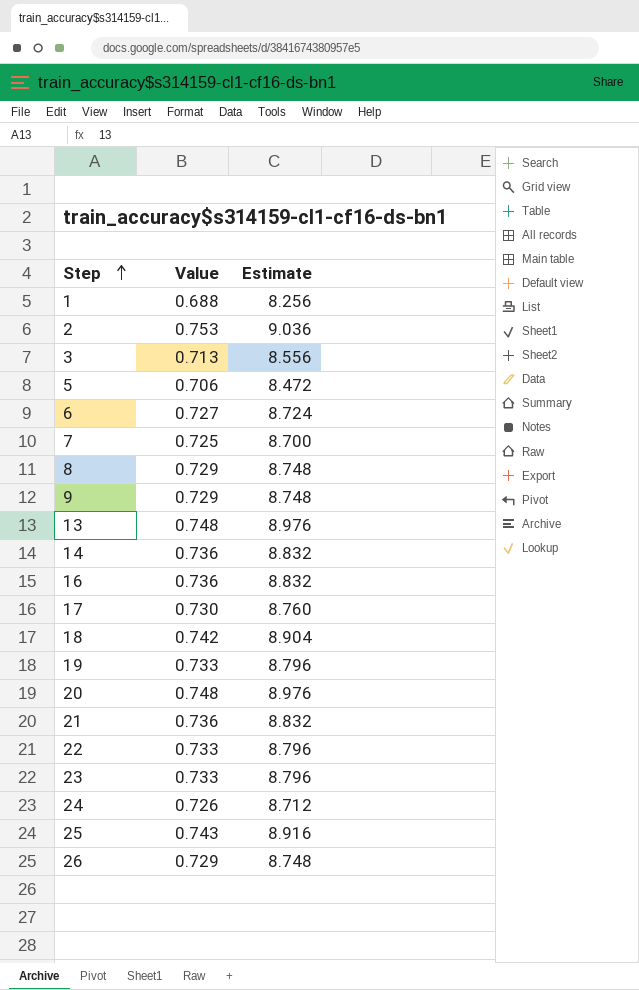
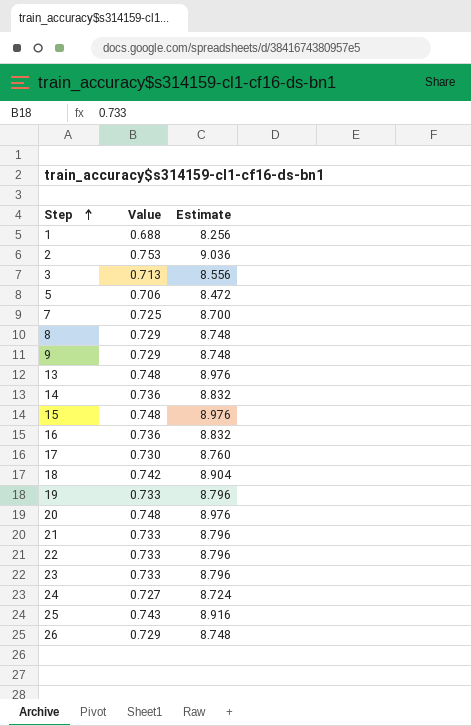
row 6: 0.727 | 8.724 -> none
row 15: none -> 0.748 | 8.976
21 | Value: 0.736 -> 0.733
21 | Estimate: 8.832 -> 8.796
24 | Value: 0.726 -> 0.727
24 | Estimate: 8.712 -> 8.724

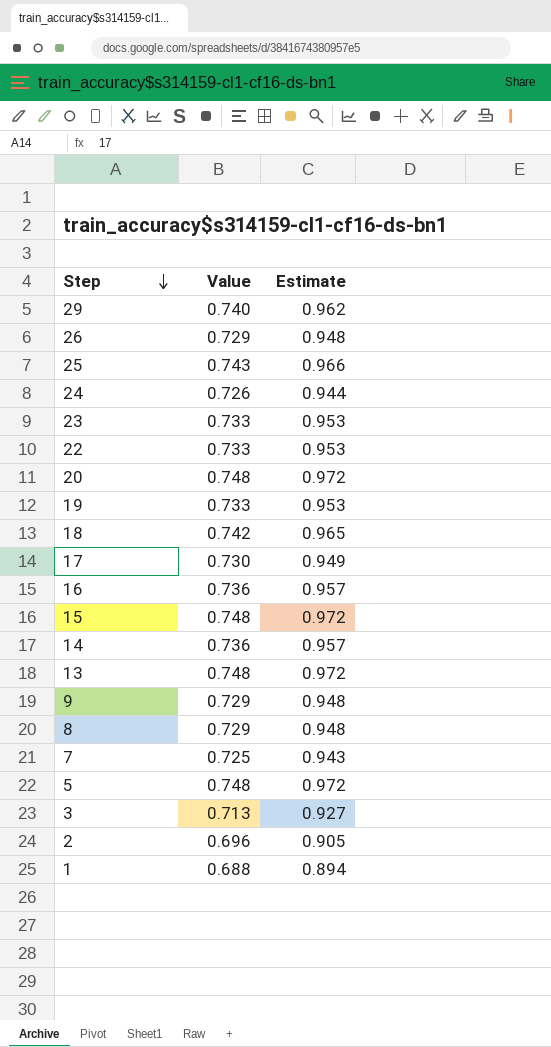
row order: Step ascending -> Step descending
column Estimate | formula: [Value] * 12 -> [Value] * 1.3
row 21: 0.733 | 8.796 -> none
row 29: none -> 0.740 | 0.962
24 | Value: 0.727 -> 0.726
5 | Value: 0.706 -> 0.748
2 | Value: 0.753 -> 0.696

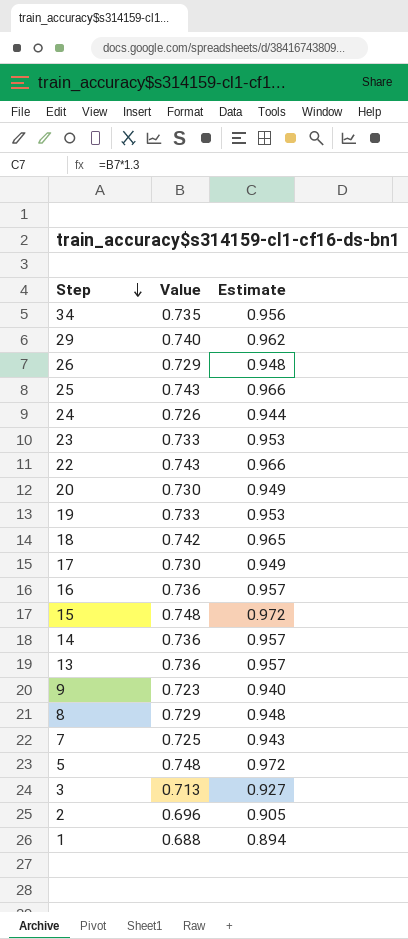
row 34: none -> 0.735 | 0.956
22 | Value: 0.733 -> 0.743
22 | Estimate: 0.953 -> 0.966
20 | Value: 0.748 -> 0.730
20 | Estimate: 0.972 -> 0.949
13 | Value: 0.748 -> 0.736
13 | Estimate: 0.972 -> 0.957
9 | Value: 0.729 -> 0.723
9 | Estimate: 0.948 -> 0.940

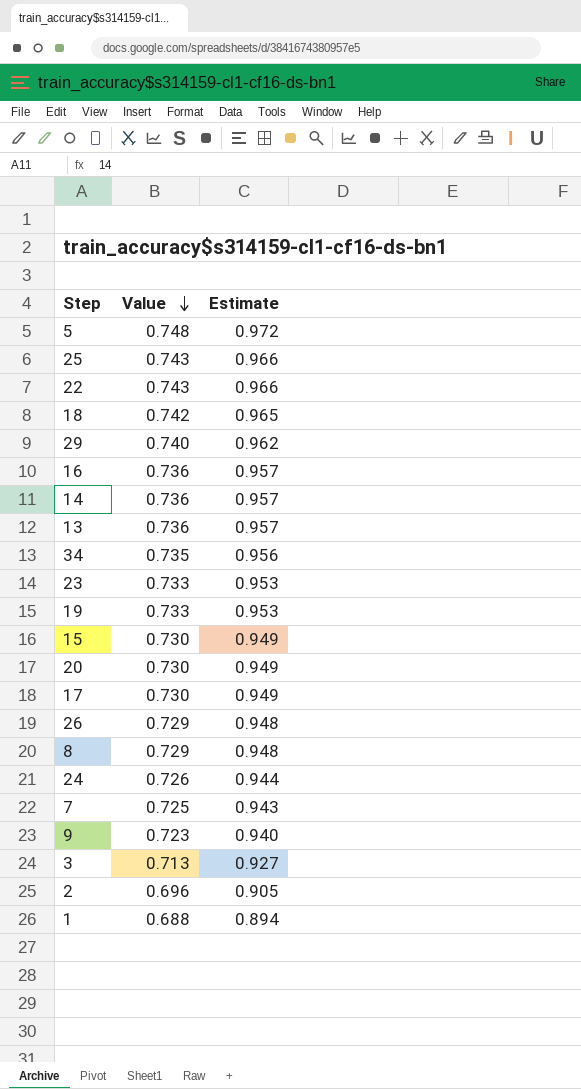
row order: Step descending -> Value descending
15 | Value: 0.748 -> 0.730
15 | Estimate: 0.972 -> 0.949

